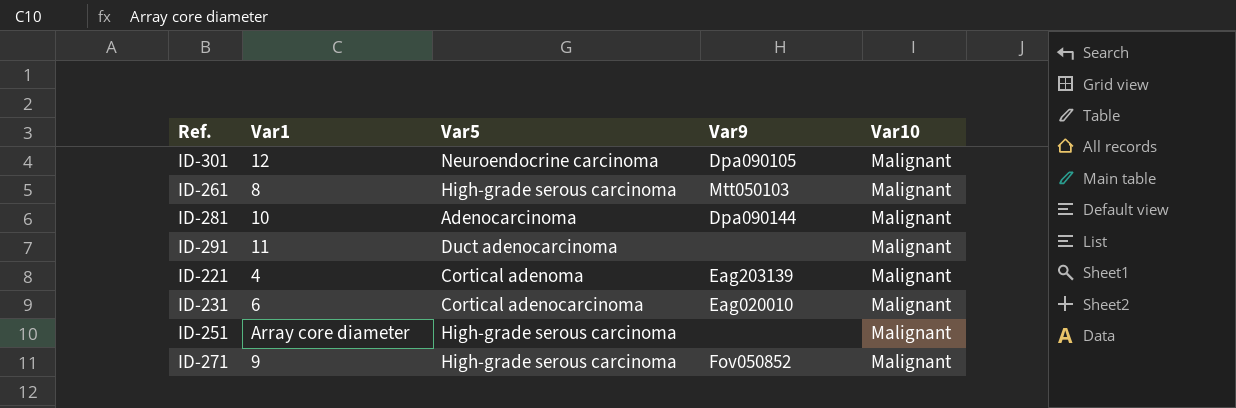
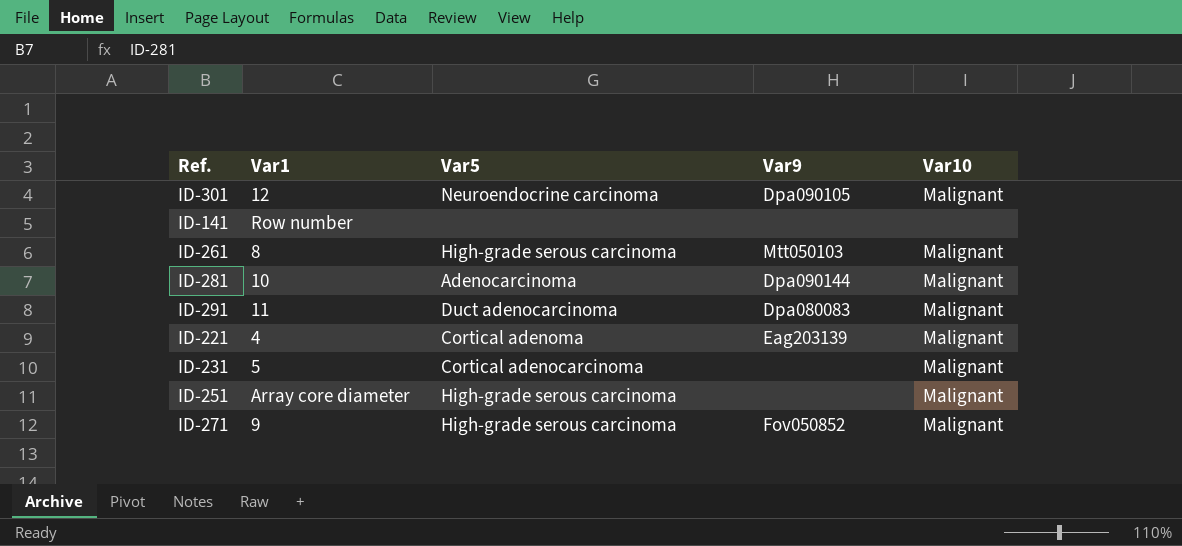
row ID-141: none -> Row number | none | none | none
ID-291 | Var9: none -> Dpa080083
ID-231 | Var1: 6 -> 5
ID-231 | Var9: Eag020010 -> none

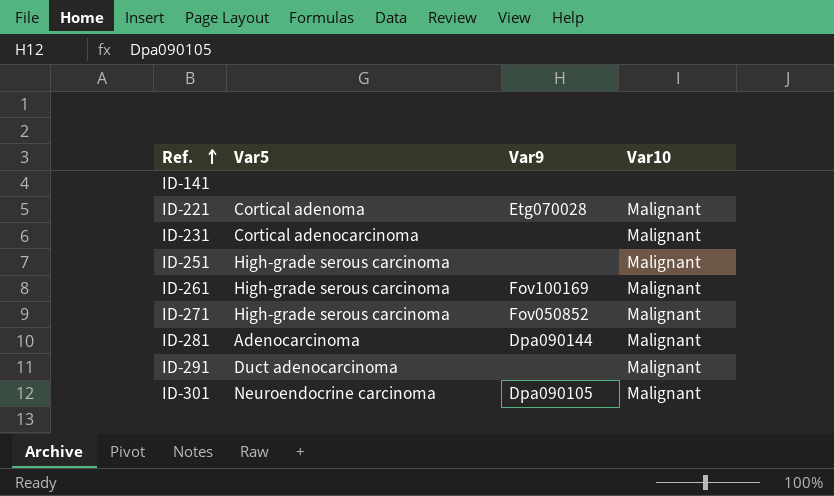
row order: none -> Ref. ascending
column Var1 | position: 2 -> none
ID-221 | Var9: Eag203139 -> Etg070028
ID-261 | Var9: Mtt050103 -> Fov100169
ID-291 | Var9: Dpa080083 -> none

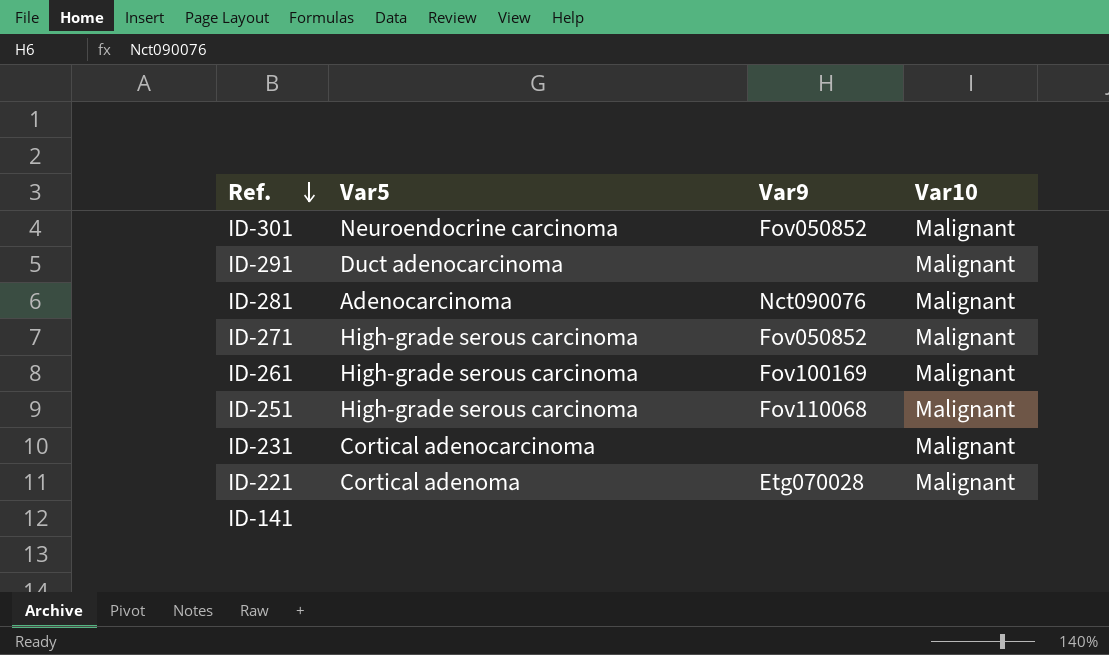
row order: Ref. ascending -> Ref. descending
ID-301 | Var9: Dpa090105 -> Fov050852
ID-281 | Var9: Dpa090144 -> Nct090076
ID-251 | Var9: none -> Fov110068

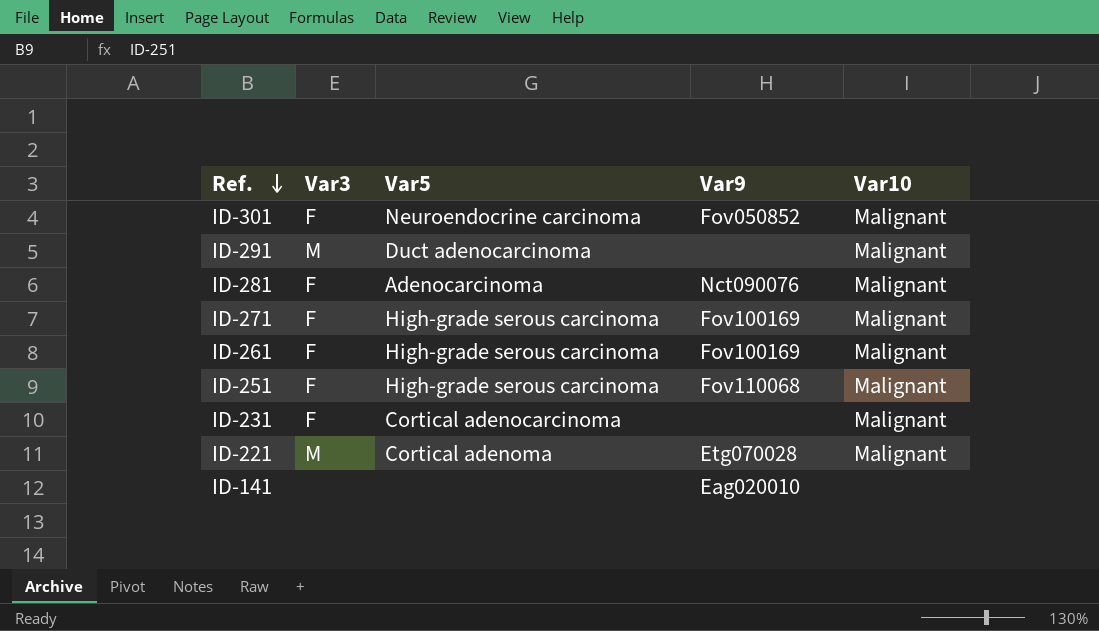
column Var3 | position: none -> 2
ID-271 | Var9: Fov050852 -> Fov100169
ID-141 | Var9: none -> Eag020010

